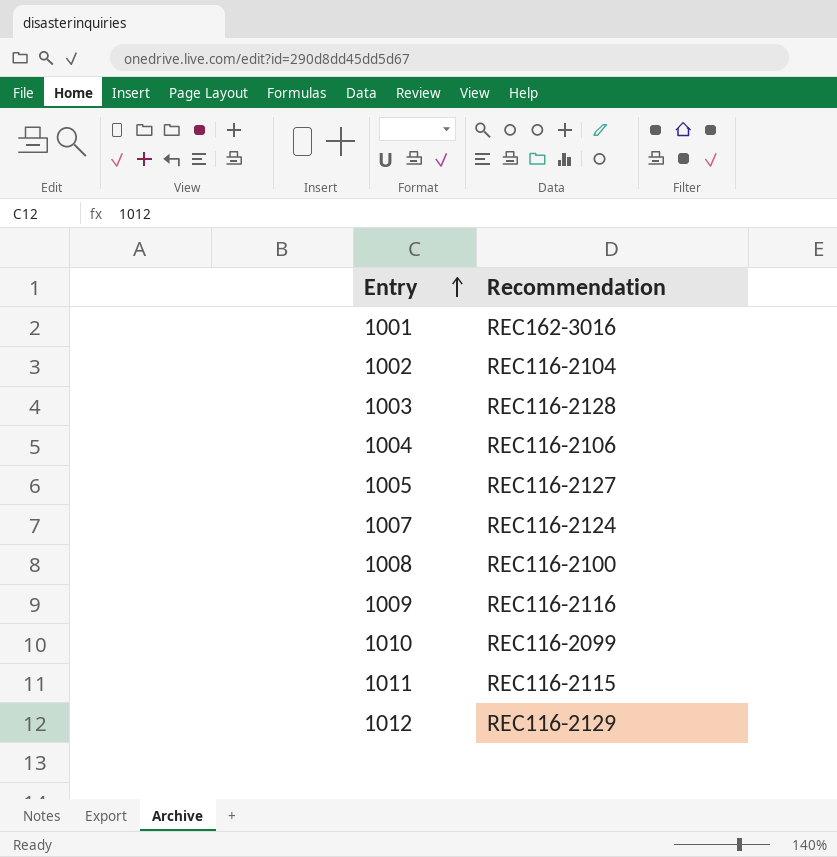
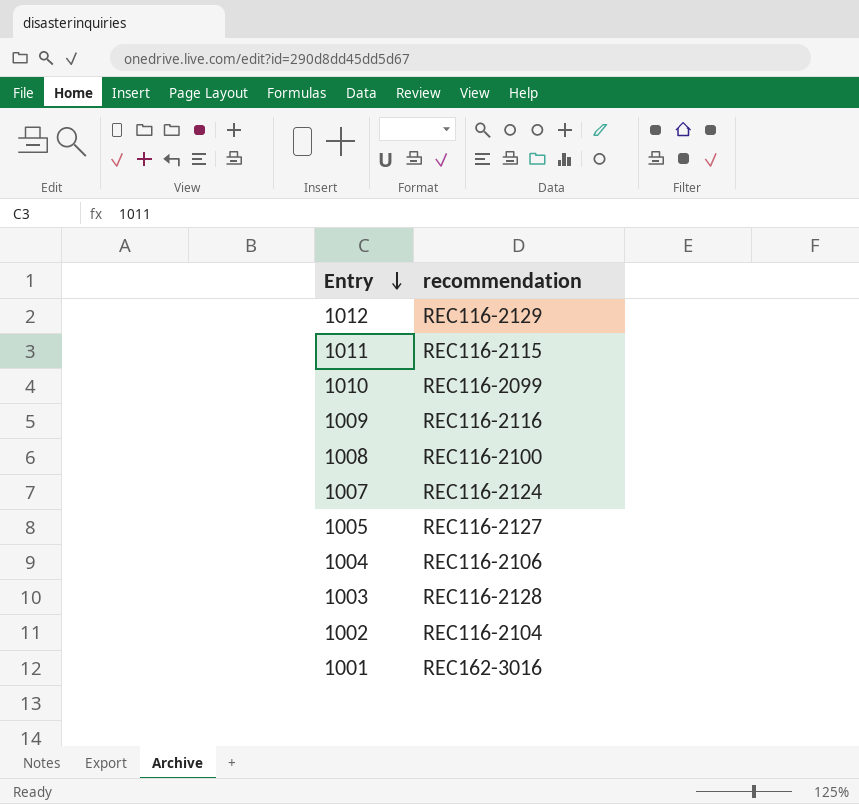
row order: Entry ascending -> Entry descending
column name: Recommendation -> recommendation

